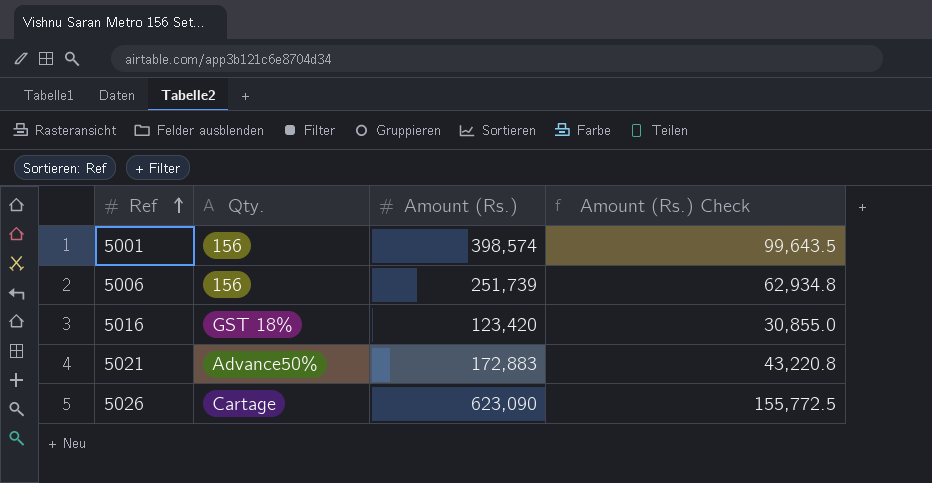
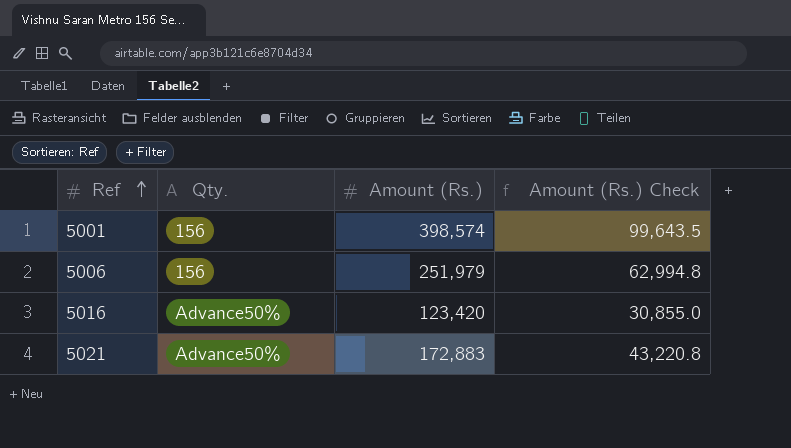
row 5026: Cartage | 623,090 | 155,772.5 -> none
5006 | Amount (Rs.): 251,739 -> 251,979
5006 | Amount (Rs.) Check: 62,934.8 -> 62,994.8
5016 | Qty.: GST 18% -> Advance50%

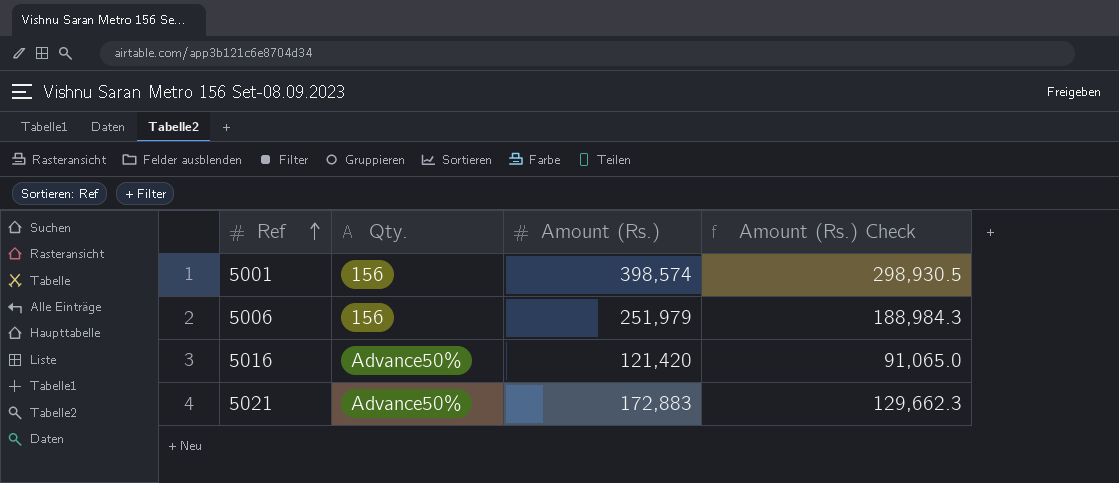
column Amount (Rs.) Check | formula: [Amount (Rs.)] * 0.25 -> [Amount (Rs.)] * 0.75
5016 | Amount (Rs.): 123,420 -> 121,420

